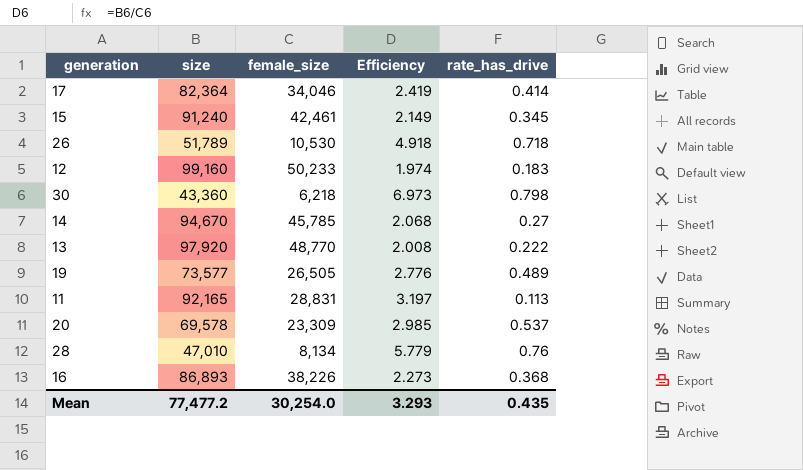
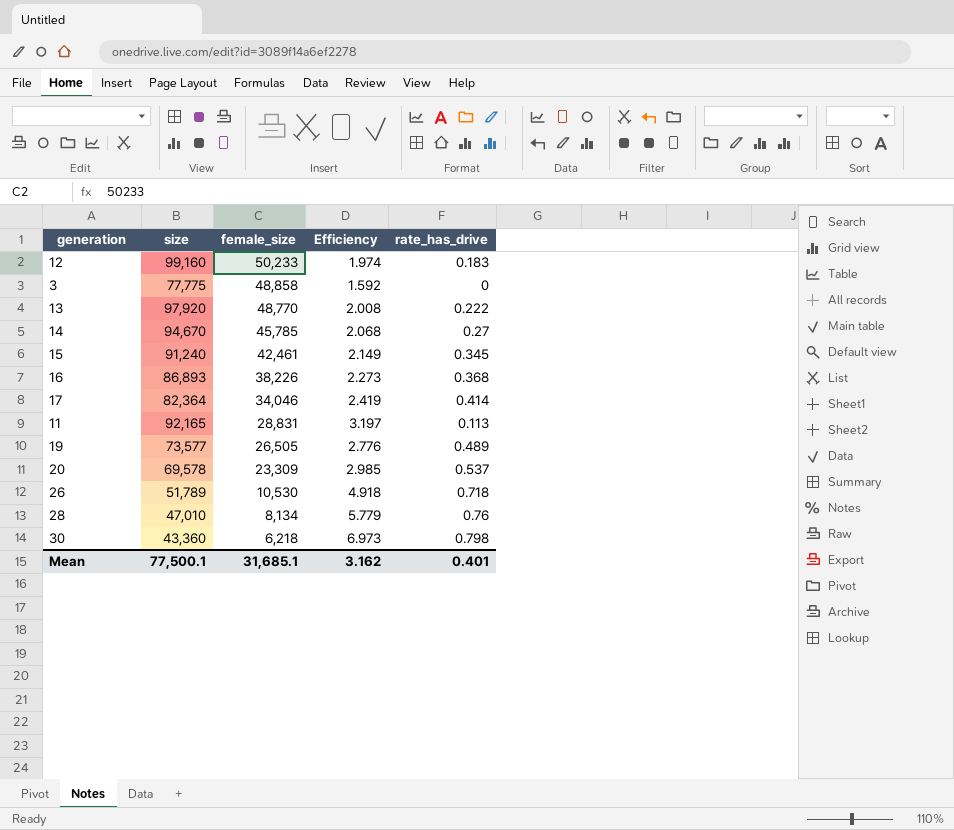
row order: none -> female_size descending
row 3: none -> 77,775 | 48,858 | 1.592 | 0
Mean | size: 77,477.2 -> 77,500.1
Mean | female_size: 30,254.0 -> 31,685.1
Mean | Efficiency: 3.293 -> 3.162
Mean | rate_has_drive: 0.435 -> 0.401

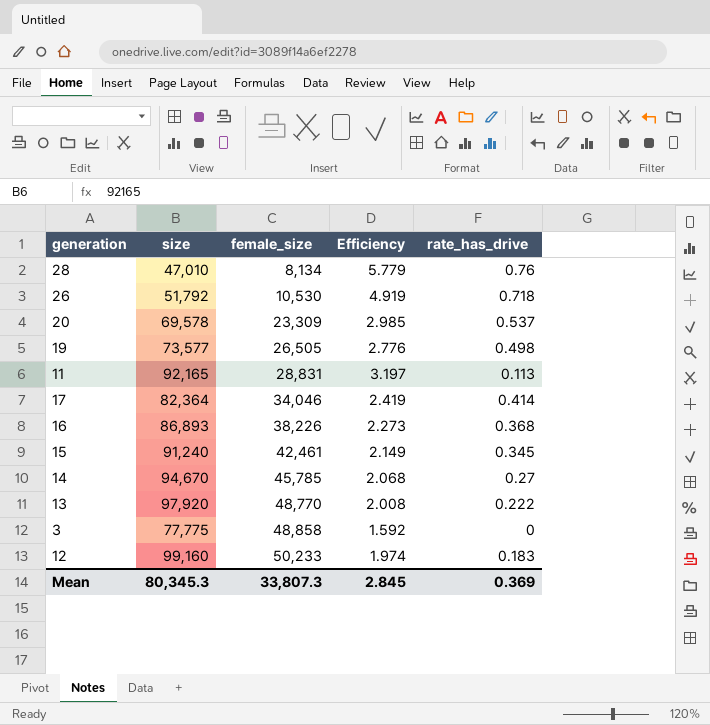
row order: female_size descending -> female_size ascending
row 30: 43,360 | 6,218 | 6.973 | 0.798 -> none
26 | size: 51,789 -> 51,792
26 | Efficiency: 4.918 -> 4.919
19 | rate_has_drive: 0.489 -> 0.498
Mean | size: 77,500.1 -> 80,345.3
Mean | female_size: 31,685.1 -> 33,807.3
Mean | Efficiency: 3.162 -> 2.845
Mean | rate_has_drive: 0.401 -> 0.369

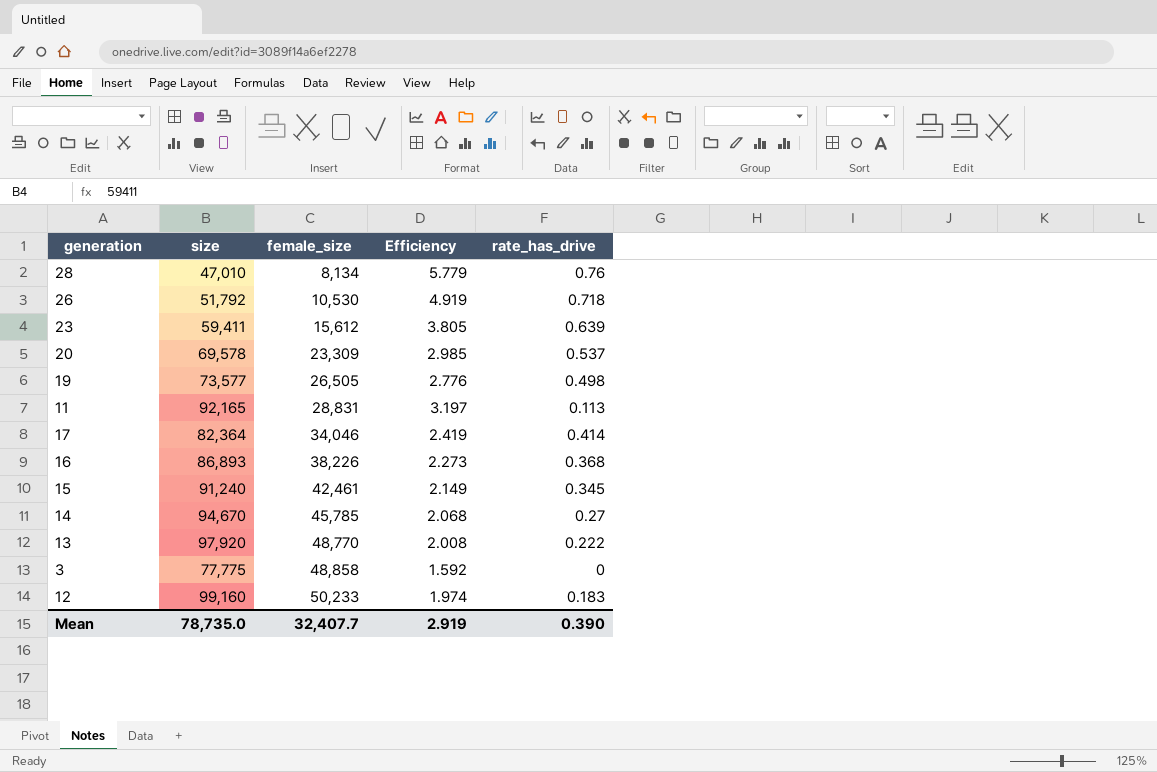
row 23: none -> 59,411 | 15,612 | 3.805 | 0.639
Mean | size: 80,345.3 -> 78,735.0
Mean | female_size: 33,807.3 -> 32,407.7
Mean | Efficiency: 2.845 -> 2.919
Mean | rate_has_drive: 0.369 -> 0.390

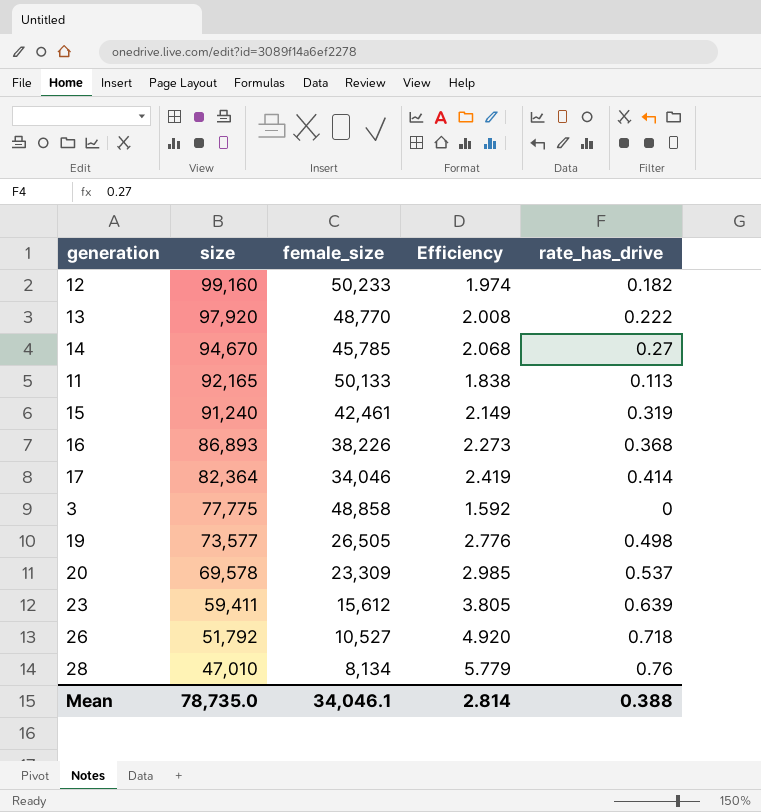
row order: female_size ascending -> size descending
12 | rate_has_drive: 0.183 -> 0.182
11 | female_size: 28,831 -> 50,133
11 | Efficiency: 3.197 -> 1.838
15 | rate_has_drive: 0.345 -> 0.319
26 | female_size: 10,530 -> 10,527
26 | Efficiency: 4.919 -> 4.920
Mean | female_size: 32,407.7 -> 34,046.1
Mean | Efficiency: 2.919 -> 2.814
Mean | rate_has_drive: 0.390 -> 0.388

